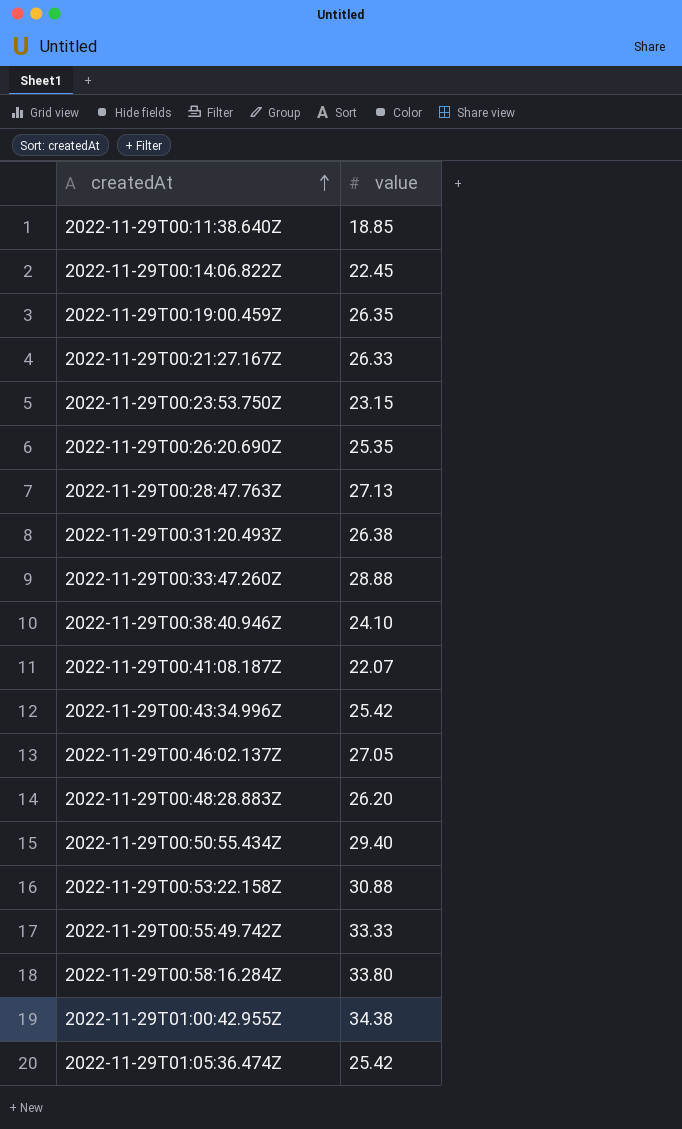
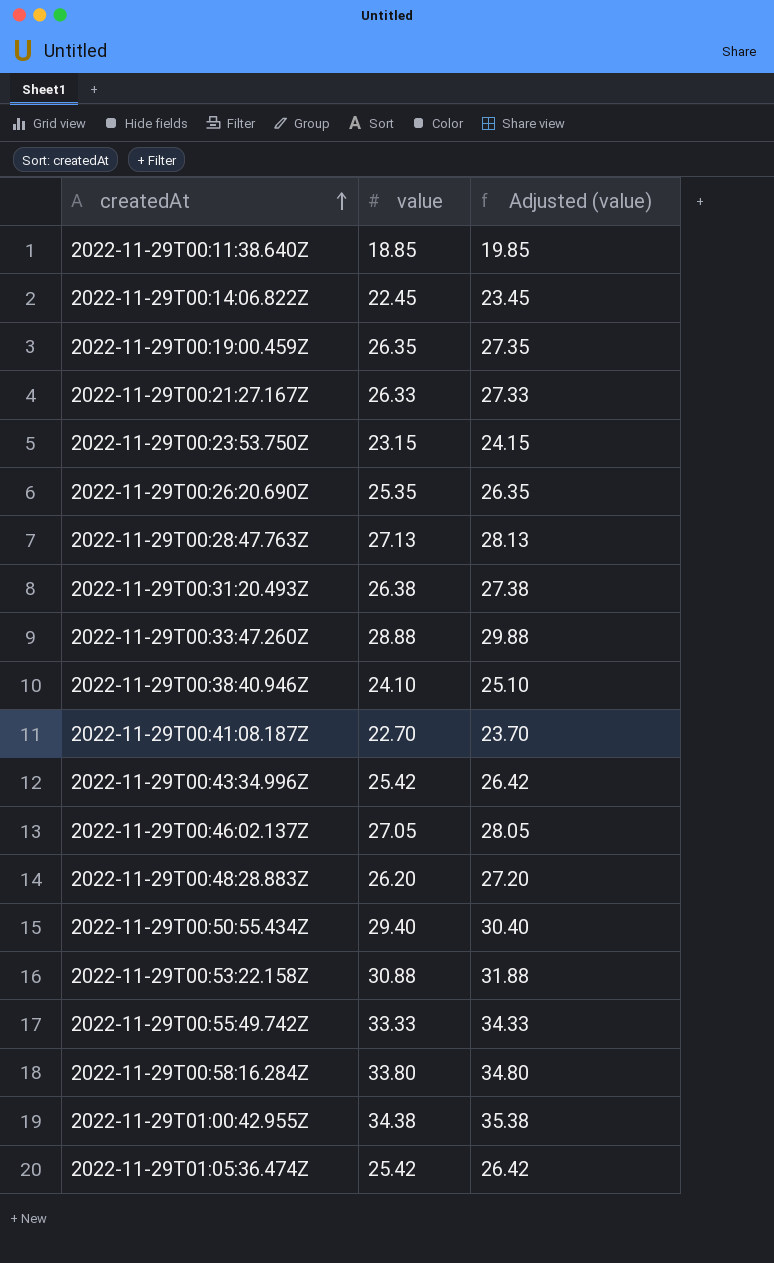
column Adjusted (value) | formula: none -> [value] + 1
2022-11-29T00:41:08.187Z | value: 22.07 -> 22.70

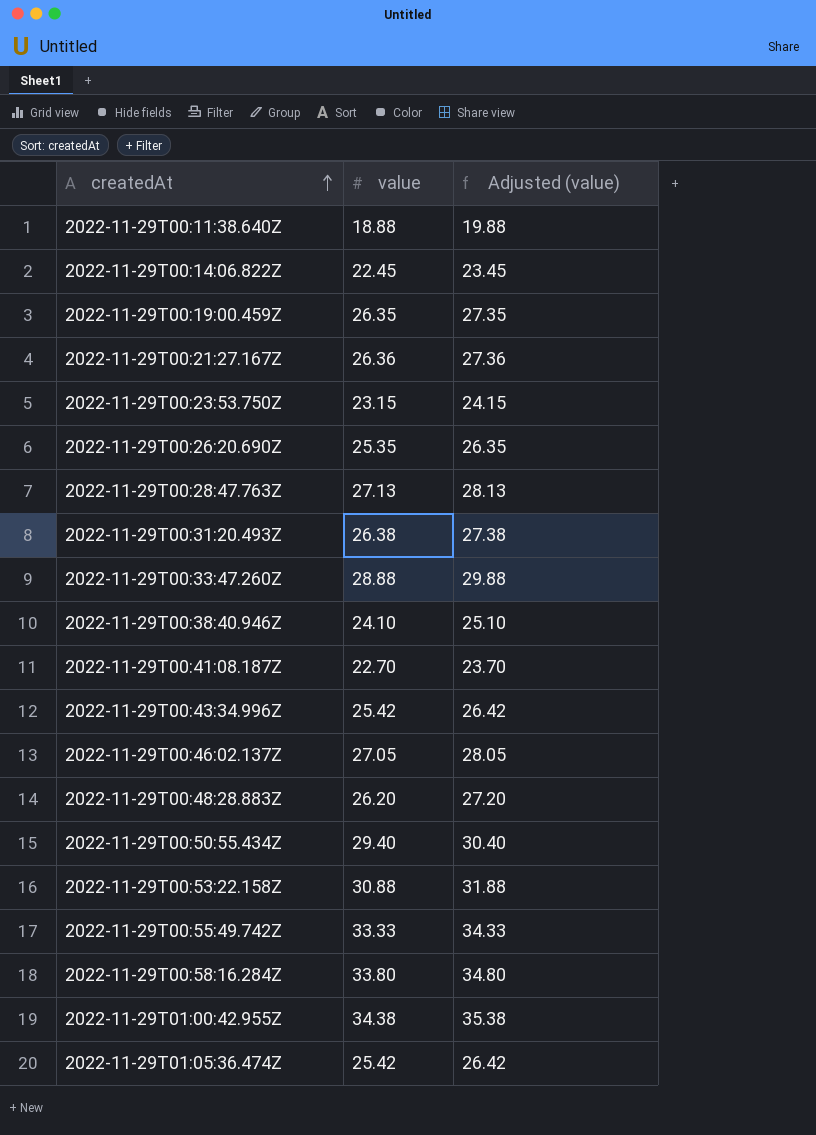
2022-11-29T00:11:38.640Z | value: 18.85 -> 18.88
2022-11-29T00:11:38.640Z | Adjusted (value): 19.85 -> 19.88
2022-11-29T00:21:27.167Z | value: 26.33 -> 26.36
2022-11-29T00:21:27.167Z | Adjusted (value): 27.33 -> 27.36

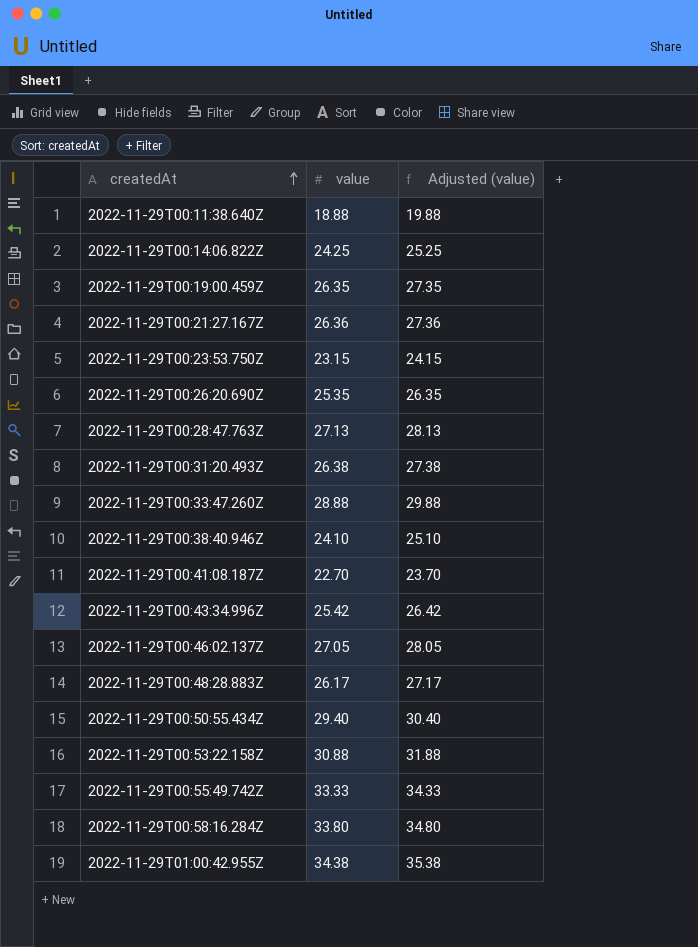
row 2022-11-29T01:05:36.474Z: 25.42 | 26.42 -> none
2022-11-29T00:14:06.822Z | value: 22.45 -> 24.25
2022-11-29T00:14:06.822Z | Adjusted (value): 23.45 -> 25.25
2022-11-29T00:48:28.883Z | value: 26.20 -> 26.17
2022-11-29T00:48:28.883Z | Adjusted (value): 27.20 -> 27.17

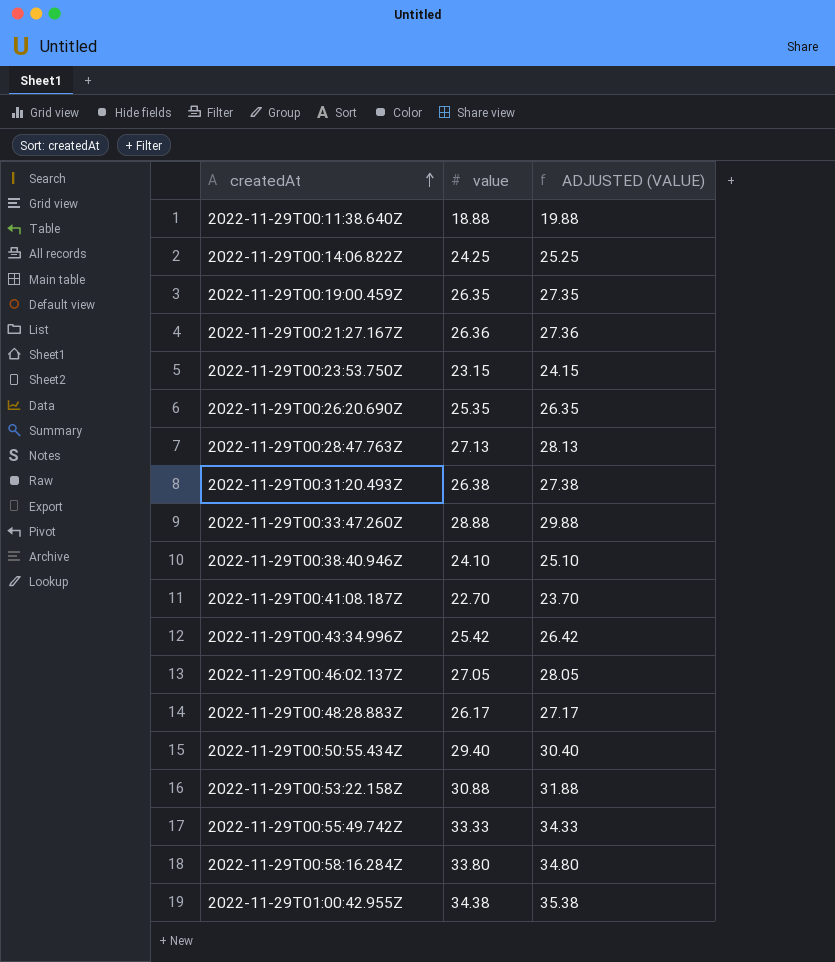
column name: Adjusted (value) -> ADJUSTED (VALUE)

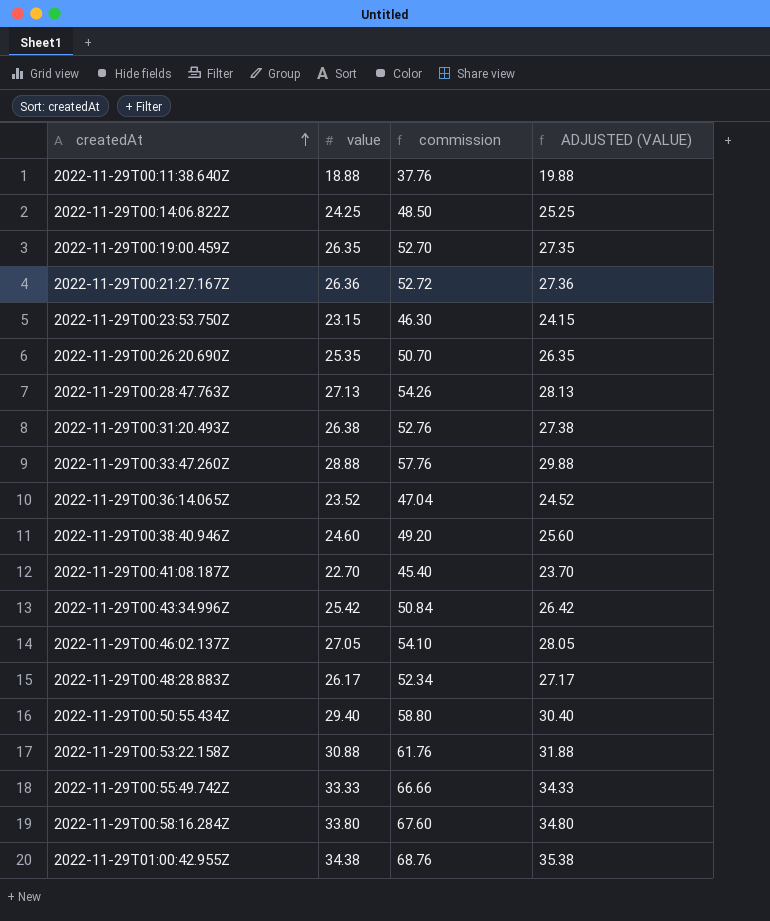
column commission | formula: none -> [value] * 2
row 2022-11-29T00:36:14.065Z: none -> 23.52 | 47.04 | 24.52
2022-11-29T00:38:40.946Z | value: 24.10 -> 24.60
2022-11-29T00:38:40.946Z | ADJUSTED (VALUE): 25.10 -> 25.60

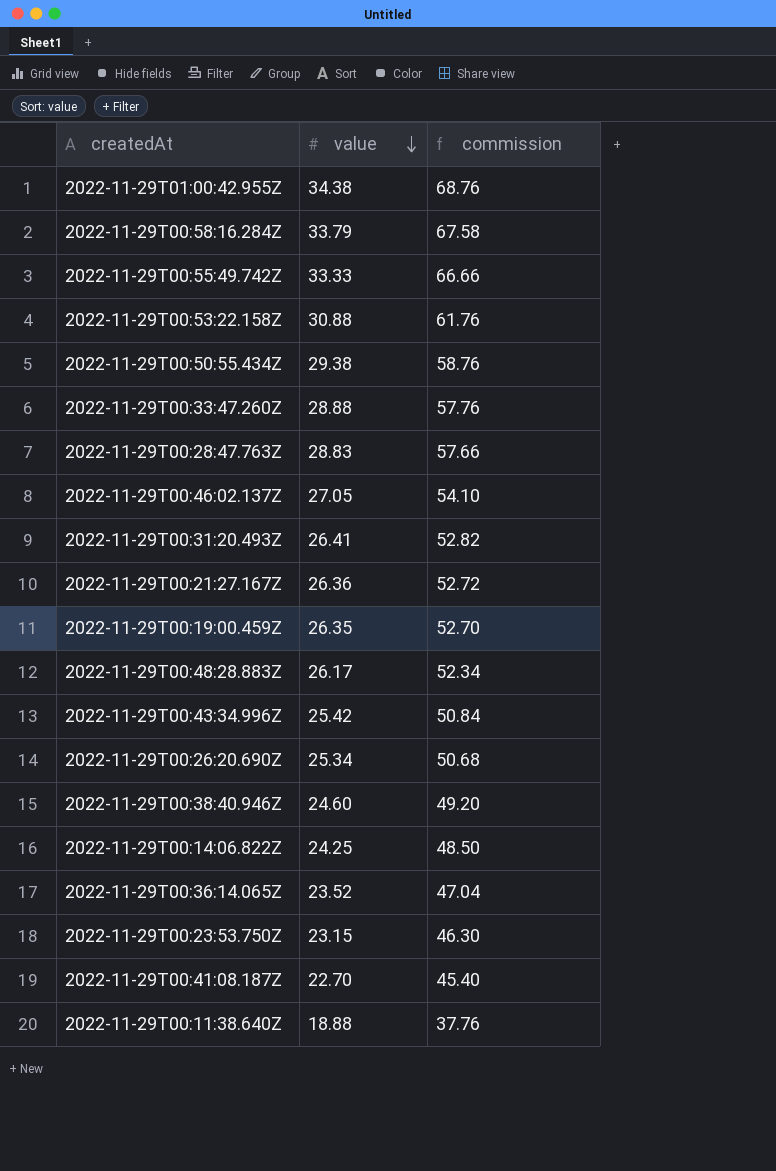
row order: createdAt ascending -> value descending
column ADJUSTED (VALUE) | formula: [value] + 1 -> none
2022-11-29T00:58:16.284Z | value: 33.80 -> 33.79
2022-11-29T00:58:16.284Z | commission: 67.60 -> 67.58
2022-11-29T00:50:55.434Z | value: 29.40 -> 29.38
2022-11-29T00:50:55.434Z | commission: 58.80 -> 58.76
2022-11-29T00:28:47.763Z | value: 27.13 -> 28.83
2022-11-29T00:28:47.763Z | commission: 54.26 -> 57.66
2022-11-29T00:31:20.493Z | value: 26.38 -> 26.41
2022-11-29T00:31:20.493Z | commission: 52.76 -> 52.82
2022-11-29T00:26:20.690Z | value: 25.35 -> 25.34
2022-11-29T00:26:20.690Z | commission: 50.70 -> 50.68

